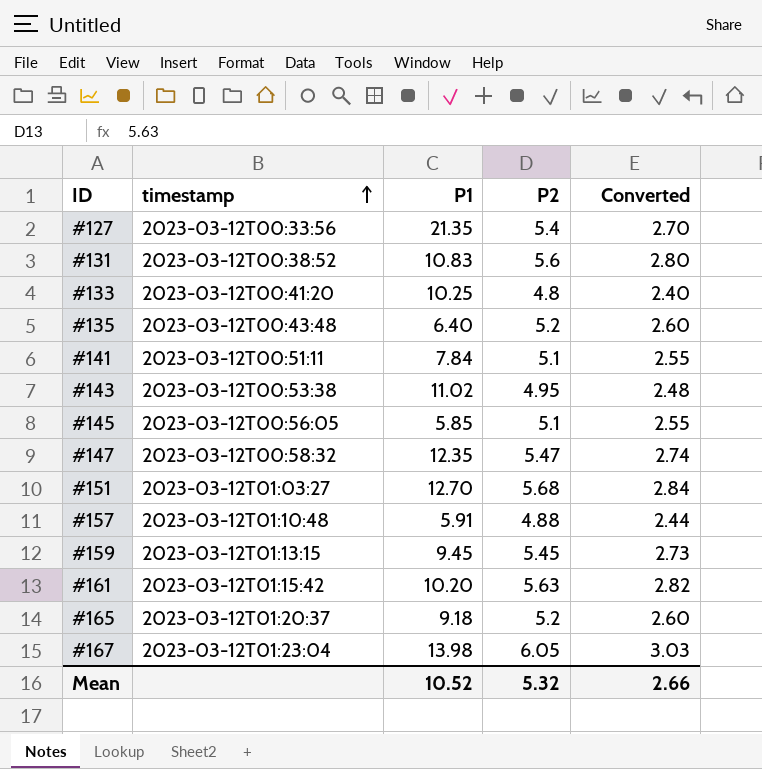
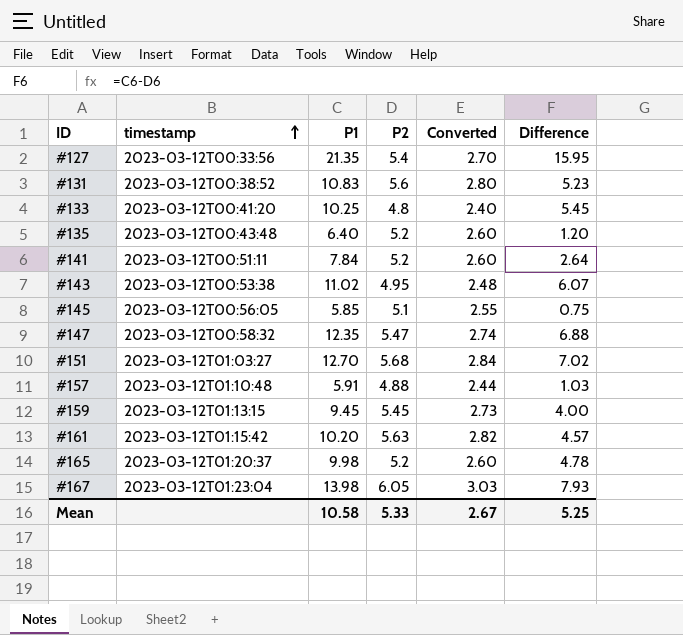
column Difference | formula: none -> [P1] - [P2]
#141 | P2: 5.1 -> 5.2
#141 | Converted: 2.55 -> 2.60
#165 | P1: 9.18 -> 9.98
Mean | P1: 10.52 -> 10.58
Mean | P2: 5.32 -> 5.33
Mean | Converted: 2.66 -> 2.67

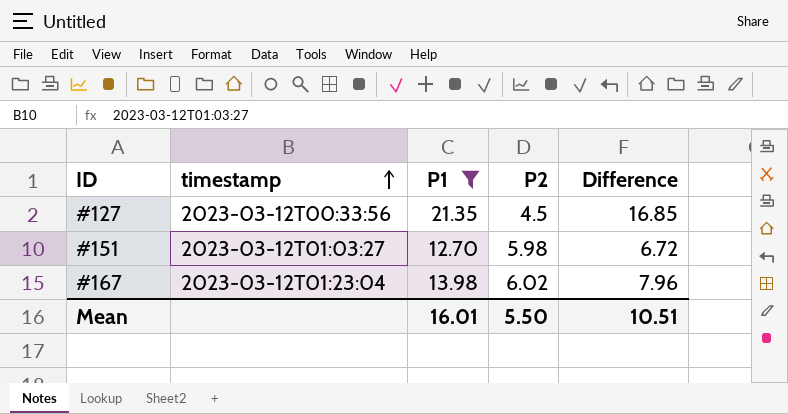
filter: none -> P1 >= 12.70
column Converted | formula: [P2] * 0.5 -> none
#127 | P2: 5.4 -> 4.5
#127 | Difference: 15.95 -> 16.85
#151 | P2: 5.68 -> 5.98
#151 | Difference: 7.02 -> 6.72
#167 | P2: 6.05 -> 6.02
#167 | Difference: 7.93 -> 7.96
Mean | P1: 10.58 -> 16.01
Mean | P2: 5.33 -> 5.50
Mean | Difference: 5.25 -> 10.51

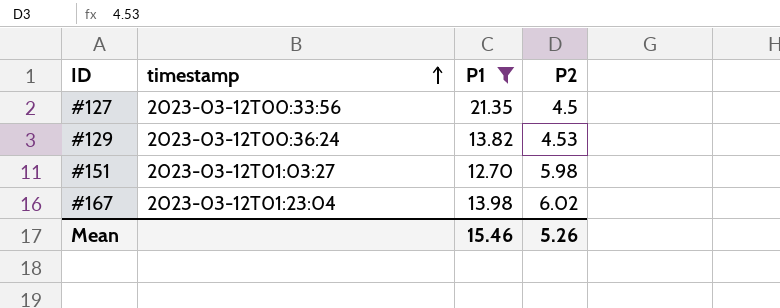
column Difference | formula: [P1] - [P2] -> none
row #129: none -> 2023-03-12T00:36:24 | 13.82 | 4.53
Mean | P1: 16.01 -> 15.46
Mean | P2: 5.50 -> 5.26

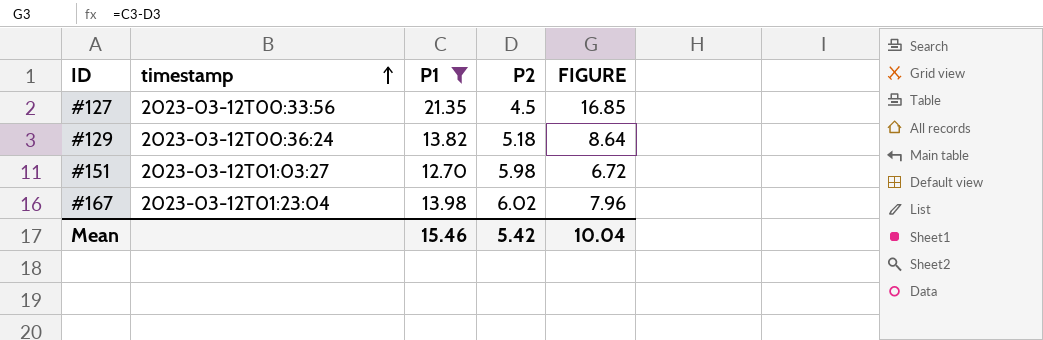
column FIGURE | formula: none -> [P1] - [P2]
#129 | P2: 4.53 -> 5.18
Mean | P2: 5.26 -> 5.42

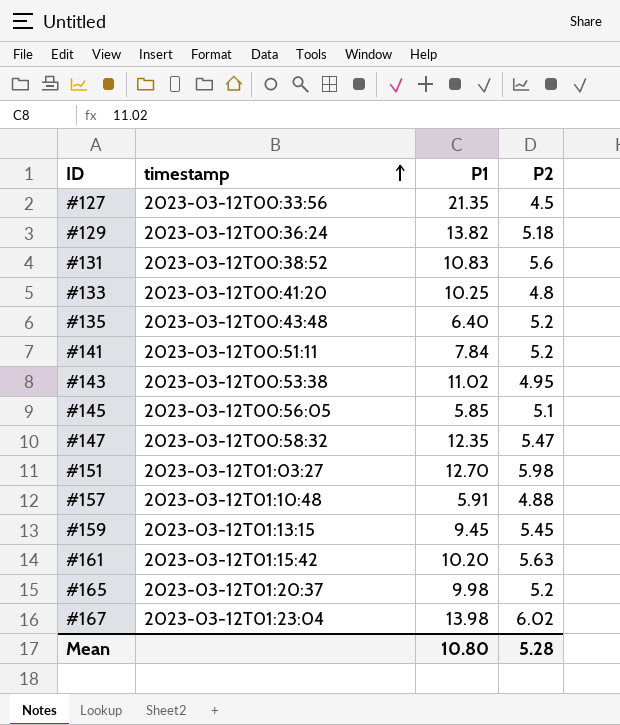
filter: P1 >= 12.70 -> none
column FIGURE | formula: [P1] - [P2] -> none
Mean | P1: 15.46 -> 10.80
Mean | P2: 5.42 -> 5.28

